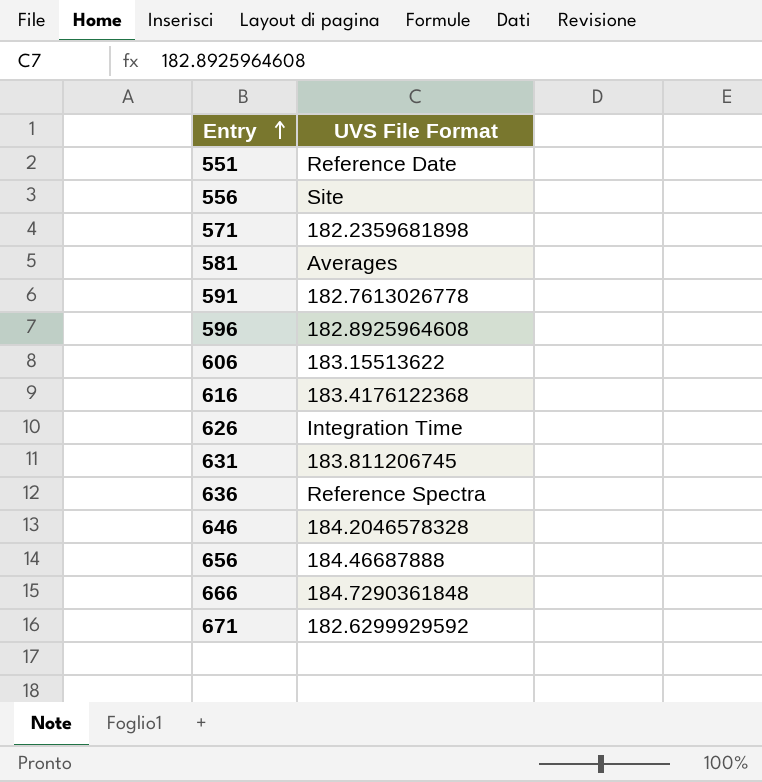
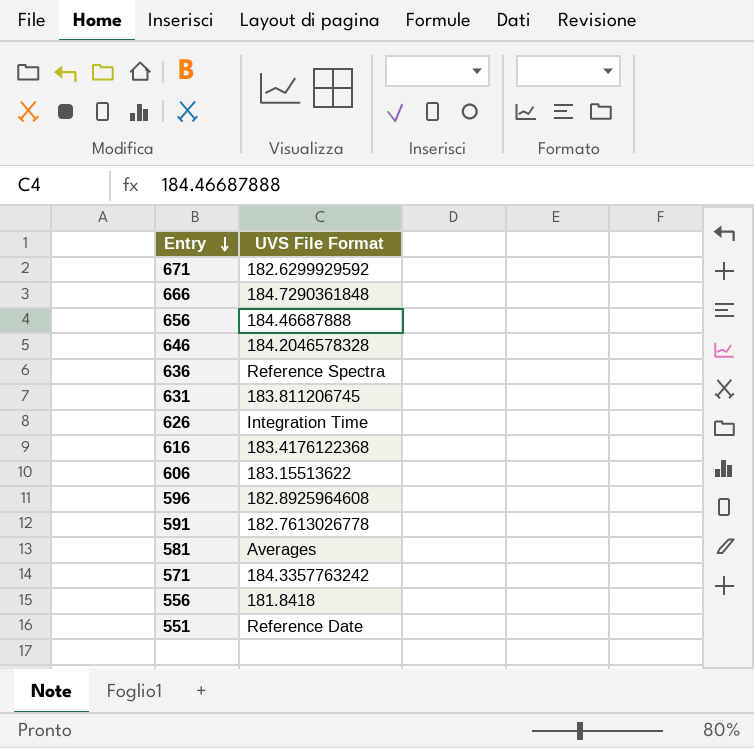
row order: Entry ascending -> Entry descending
571 | UVS File Format: 182.2359681898 -> 184.3357763242
556 | UVS File Format: Site -> 181.8418

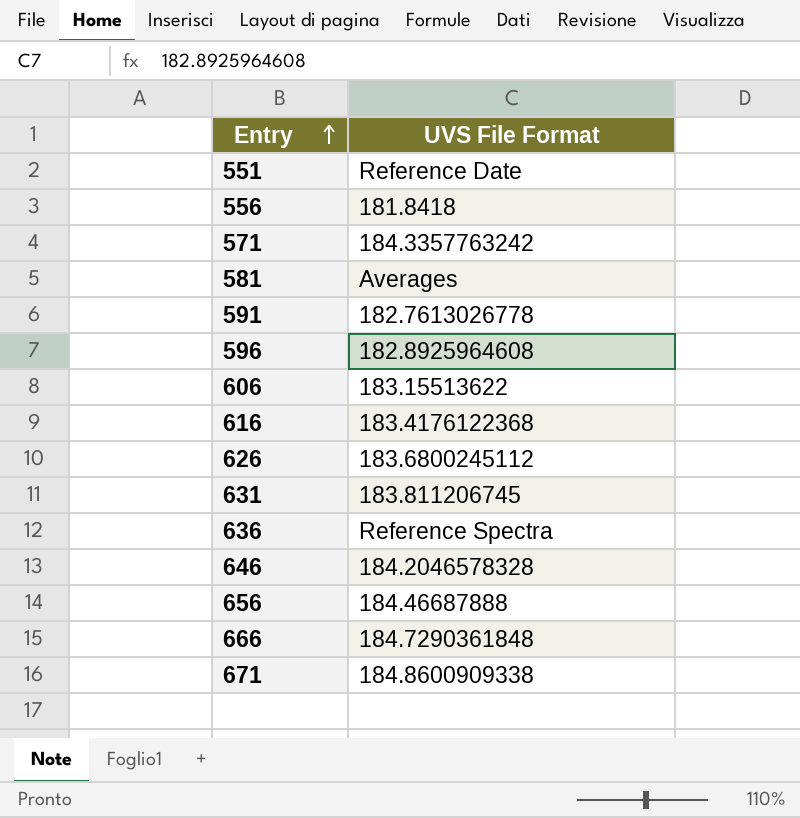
row order: Entry descending -> Entry ascending
626 | UVS File Format: Integration Time -> 183.6800245112
671 | UVS File Format: 182.6299929592 -> 184.8600909338

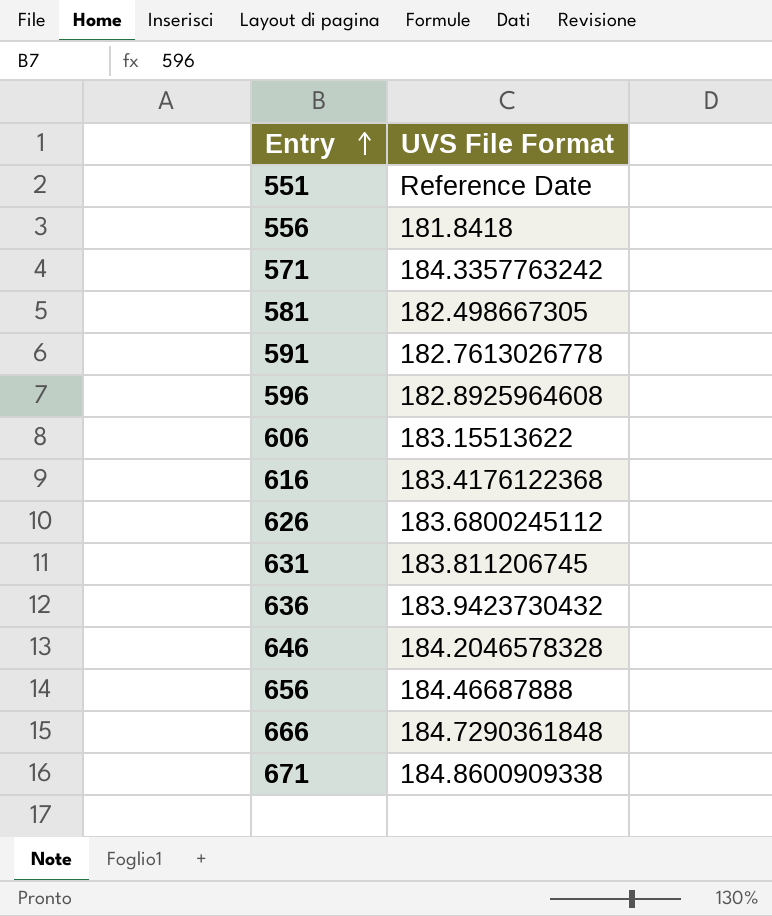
581 | UVS File Format: Averages -> 182.498667305
636 | UVS File Format: Reference Spectra -> 183.9423730432

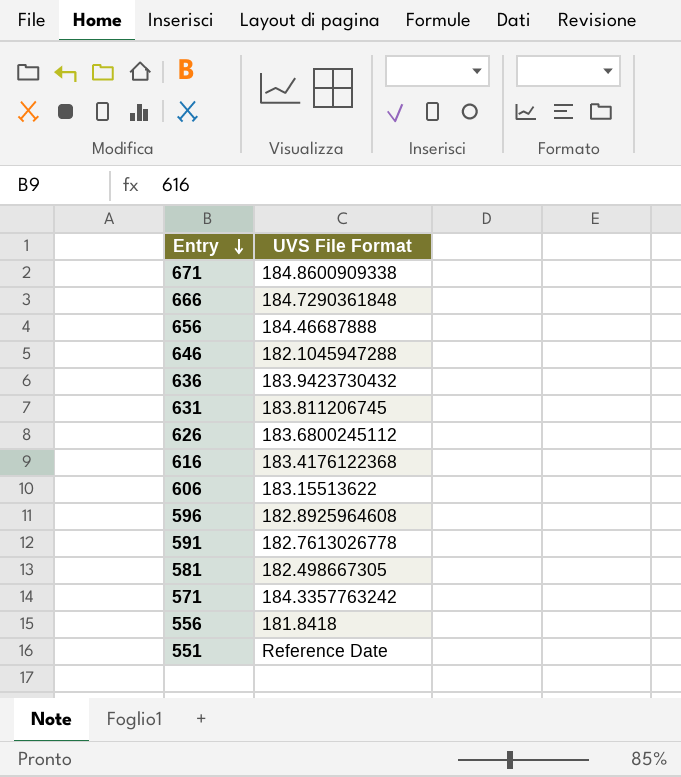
row order: Entry ascending -> Entry descending
646 | UVS File Format: 184.2046578328 -> 182.1045947288

